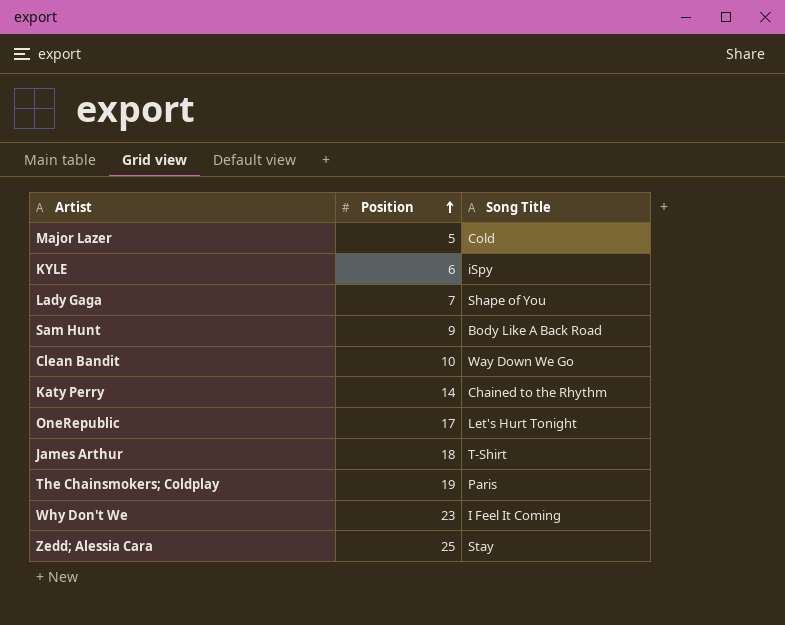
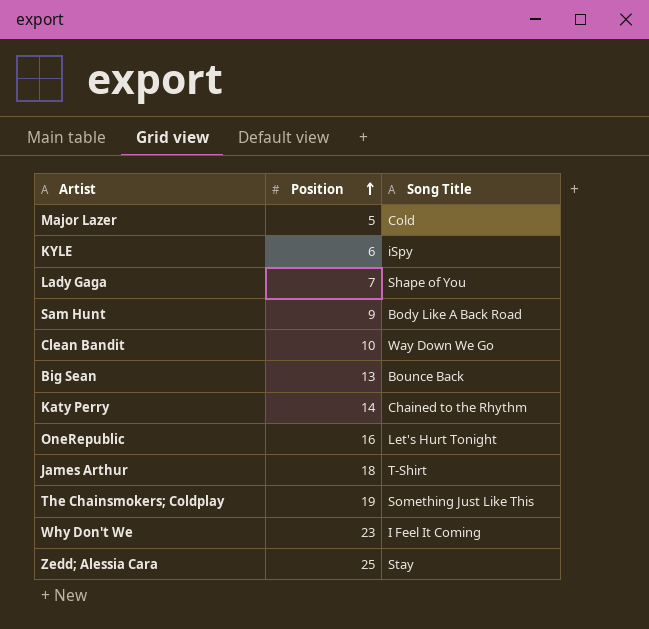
row Big Sean: none -> 13 | Bounce Back
OneRepublic | Position: 17 -> 16
The Chainsmokers; Coldplay | Song Title: Paris -> Something Just Like This

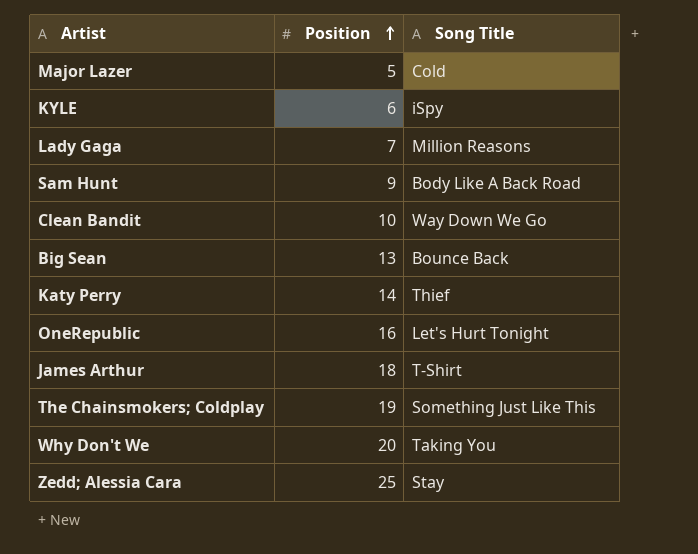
Lady Gaga | Song Title: Shape of You -> Million Reasons
Katy Perry | Song Title: Chained to the Rhythm -> Thief
Why Don't We | Position: 23 -> 20
Why Don't We | Song Title: I Feel It Coming -> Taking You

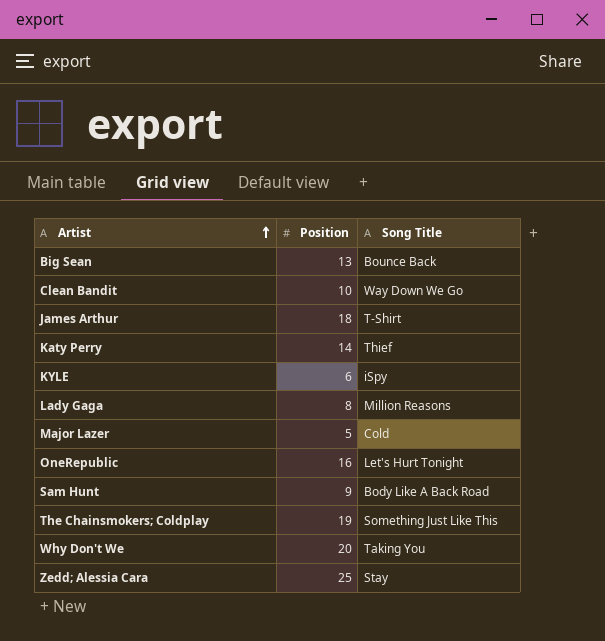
row order: Position ascending -> Artist ascending
Lady Gaga | Position: 7 -> 8

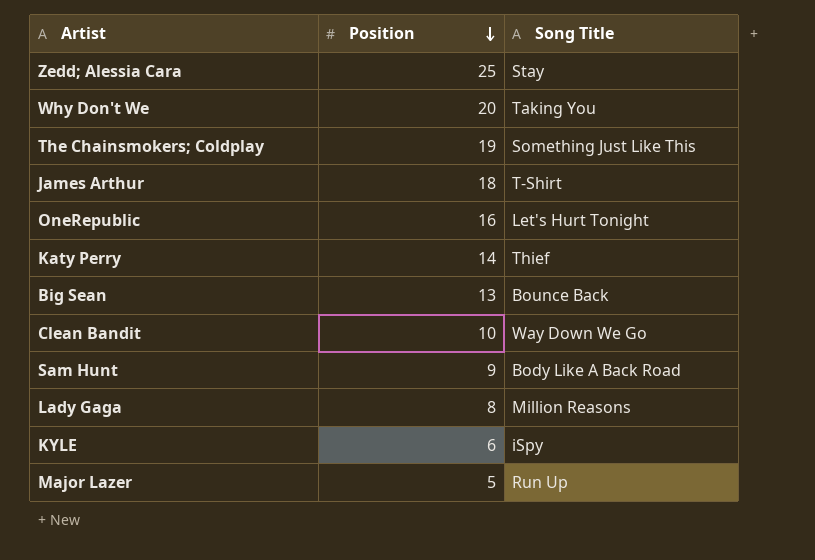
row order: Artist ascending -> Position descending
Major Lazer | Song Title: Cold -> Run Up

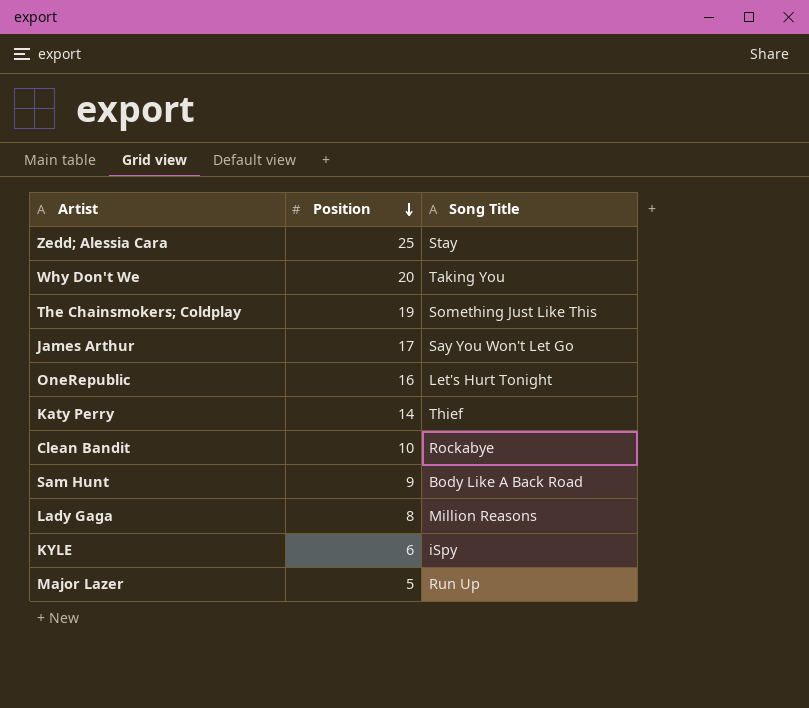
row Big Sean: 13 | Bounce Back -> none
James Arthur | Position: 18 -> 17
James Arthur | Song Title: T-Shirt -> Say You Won't Let Go
Clean Bandit | Song Title: Way Down We Go -> Rockabye

